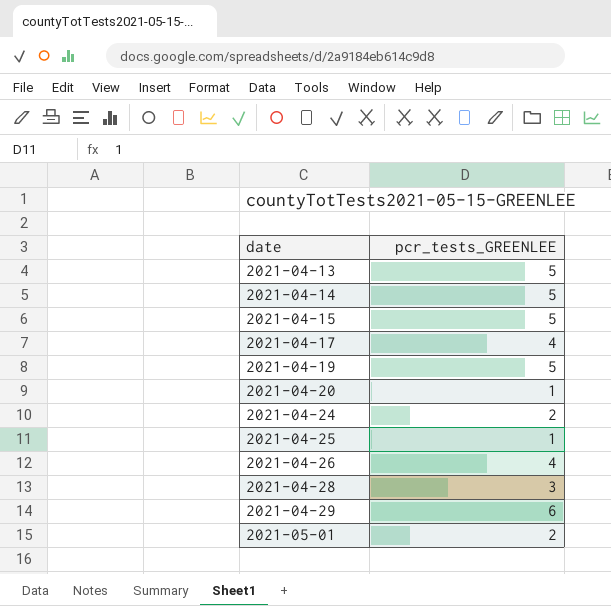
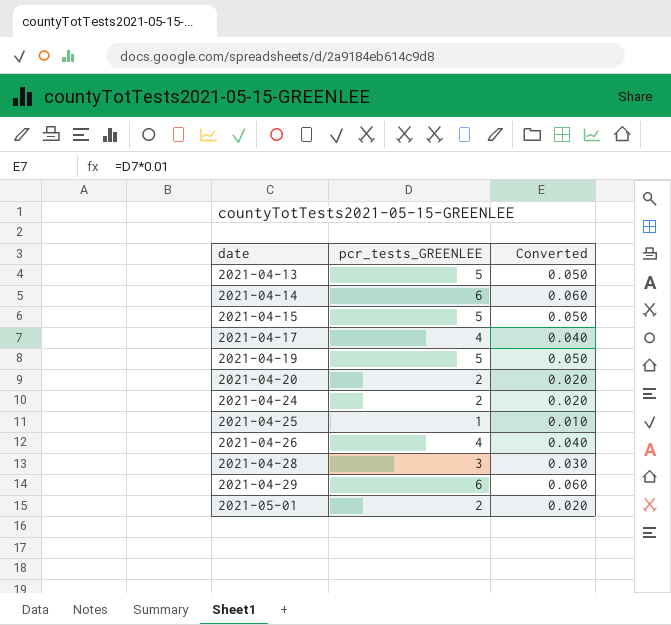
column Converted | formula: none -> [pcr_tests_GREENLEE] * 0.01
2021-04-14 | pcr_tests_GREENLEE: 5 -> 6
2021-04-20 | pcr_tests_GREENLEE: 1 -> 2

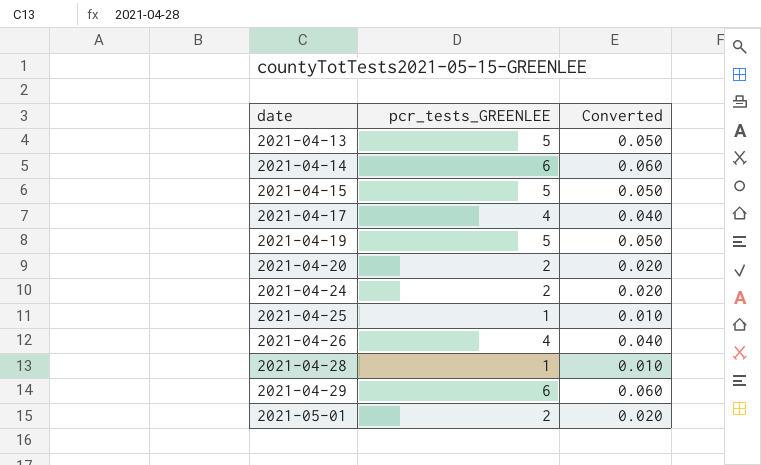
2021-04-28 | pcr_tests_GREENLEE: 3 -> 1
2021-04-28 | Converted: 0.030 -> 0.010

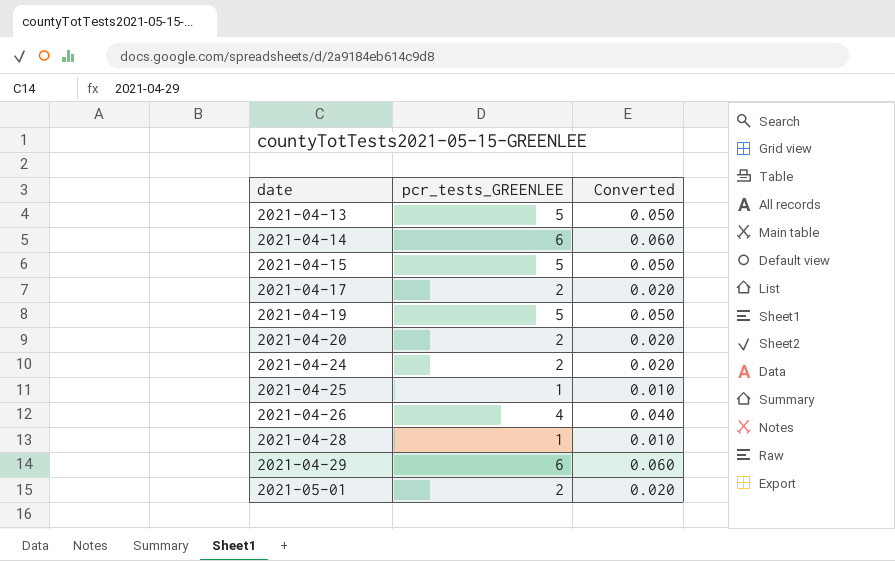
2021-04-17 | pcr_tests_GREENLEE: 4 -> 2
2021-04-17 | Converted: 0.040 -> 0.020

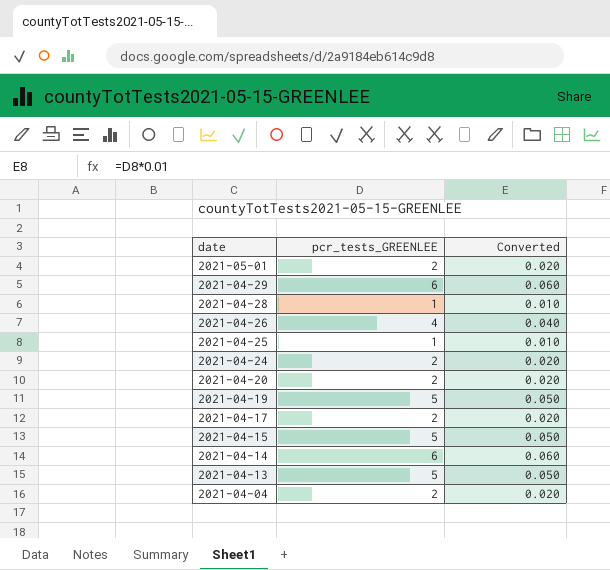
row order: date ascending -> date descending
row 2021-04-04: none -> 2 | 0.020

